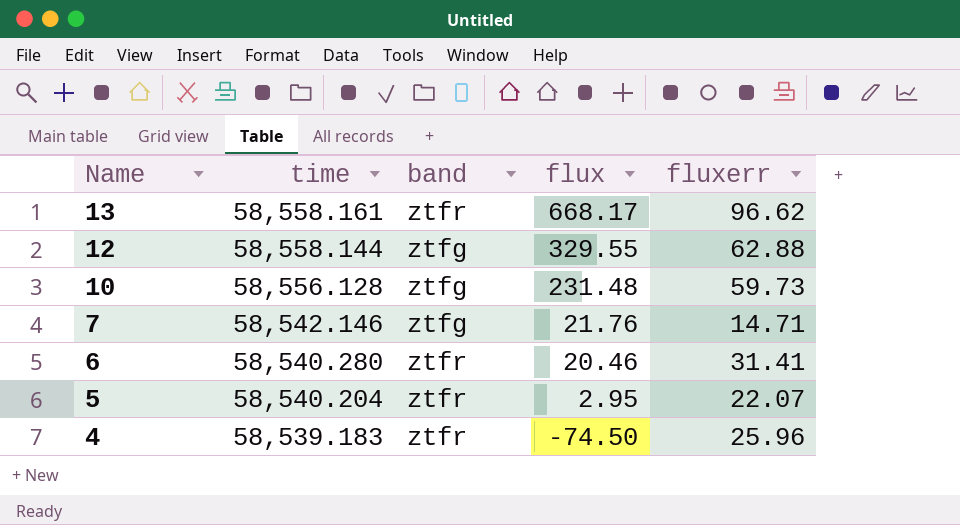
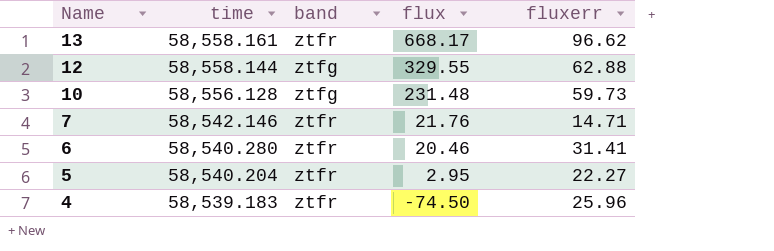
7 | band: ztfg -> ztfr
5 | fluxerr: 22.07 -> 22.27

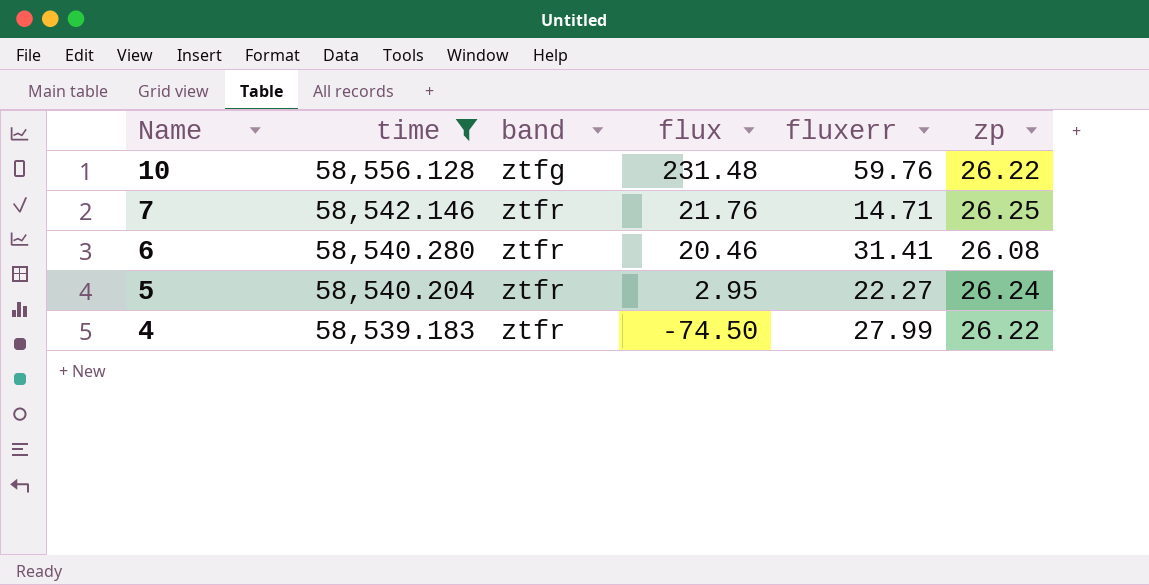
filter: none -> time <= 58,556.128
column zp | position: none -> 6
10 | fluxerr: 59.73 -> 59.76
4 | fluxerr: 25.96 -> 27.99

